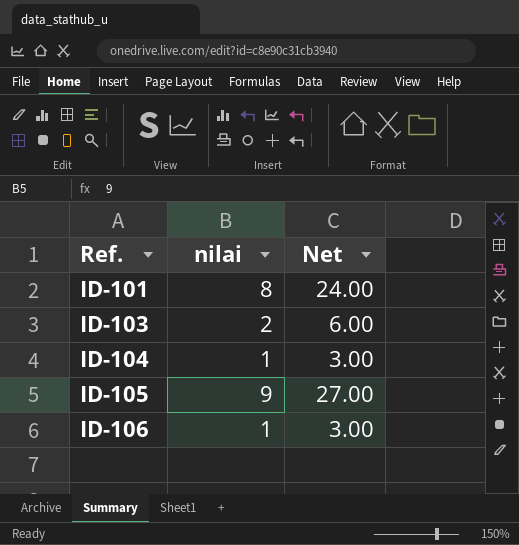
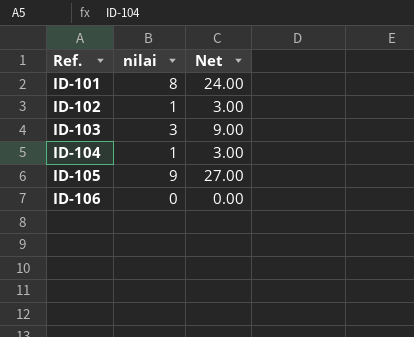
row ID-102: none -> 1 | 3.00
ID-103 | nilai: 2 -> 3
ID-103 | Net: 6.00 -> 9.00
ID-106 | nilai: 1 -> 0
ID-106 | Net: 3.00 -> 0.00

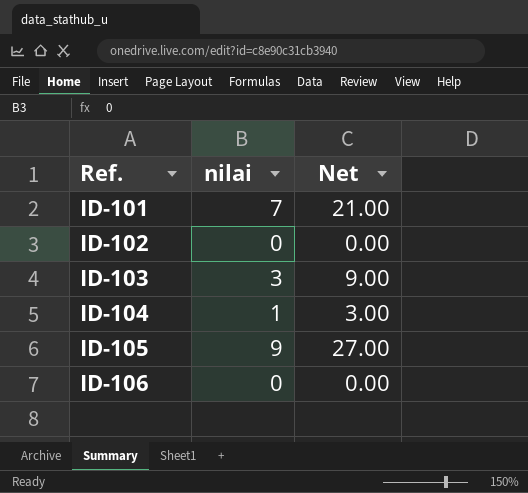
ID-101 | nilai: 8 -> 7
ID-101 | Net: 24.00 -> 21.00
ID-102 | nilai: 1 -> 0
ID-102 | Net: 3.00 -> 0.00

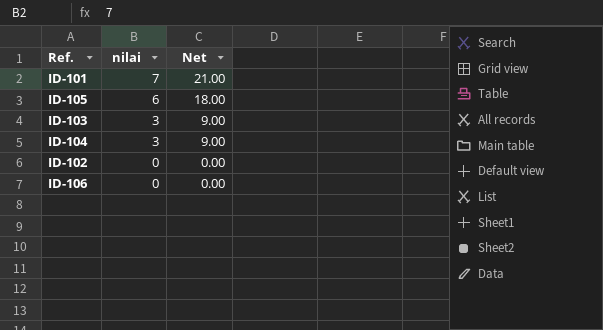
row order: Ref. ascending -> nilai descending
ID-105 | nilai: 9 -> 6
ID-105 | Net: 27.00 -> 18.00
ID-104 | nilai: 1 -> 3
ID-104 | Net: 3.00 -> 9.00

